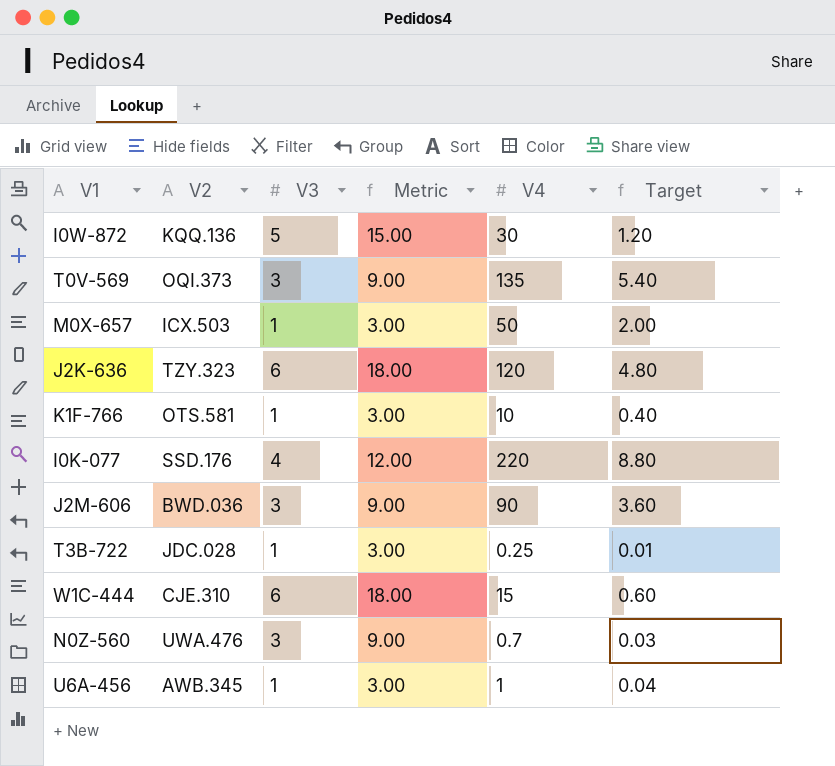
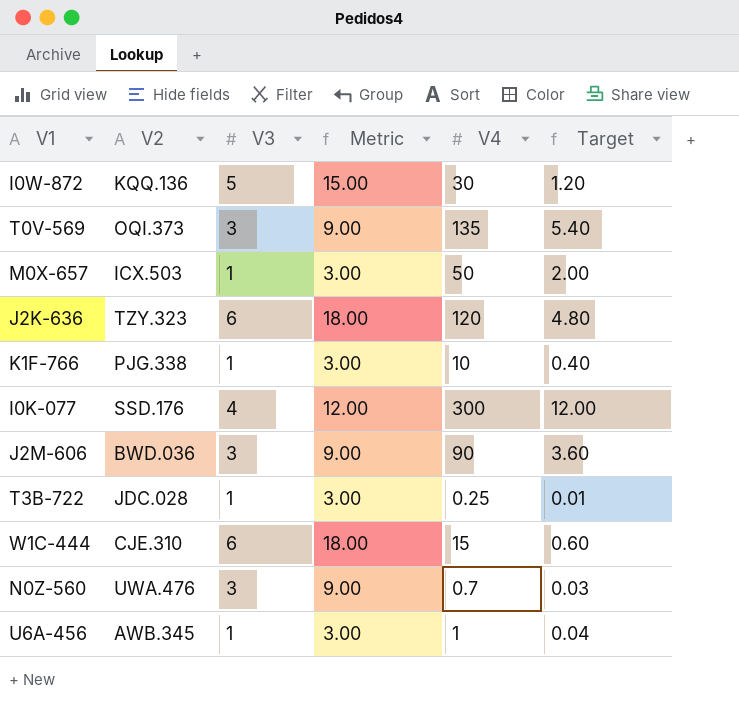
K1F-766 | V2: OTS.581 -> PJG.338
I0K-077 | V4: 220 -> 300
I0K-077 | Target: 8.80 -> 12.00

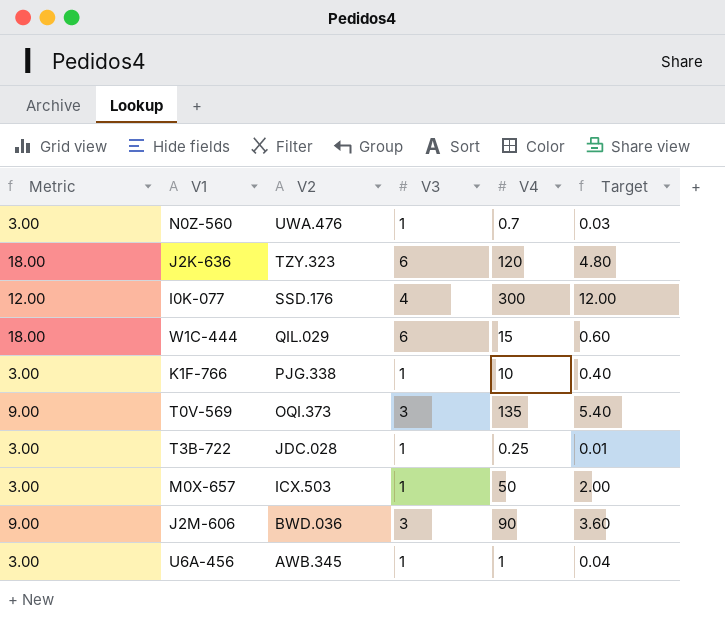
row order: none -> V2 descending
column Metric | position: 4 -> 1
row I0W-872: KQQ.136 | 5 | 15.00 | 30 | 1.20 -> none
N0Z-560 | Metric: 9.00 -> 3.00
N0Z-560 | V3: 3 -> 1
W1C-444 | V2: CJE.310 -> QIL.029

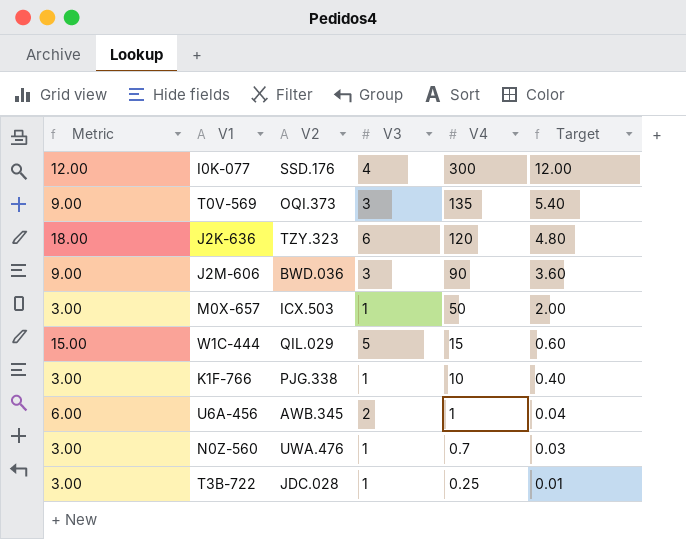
row order: V2 descending -> V4 descending
W1C-444 | Metric: 18.00 -> 15.00
W1C-444 | V3: 6 -> 5
U6A-456 | Metric: 3.00 -> 6.00
U6A-456 | V3: 1 -> 2

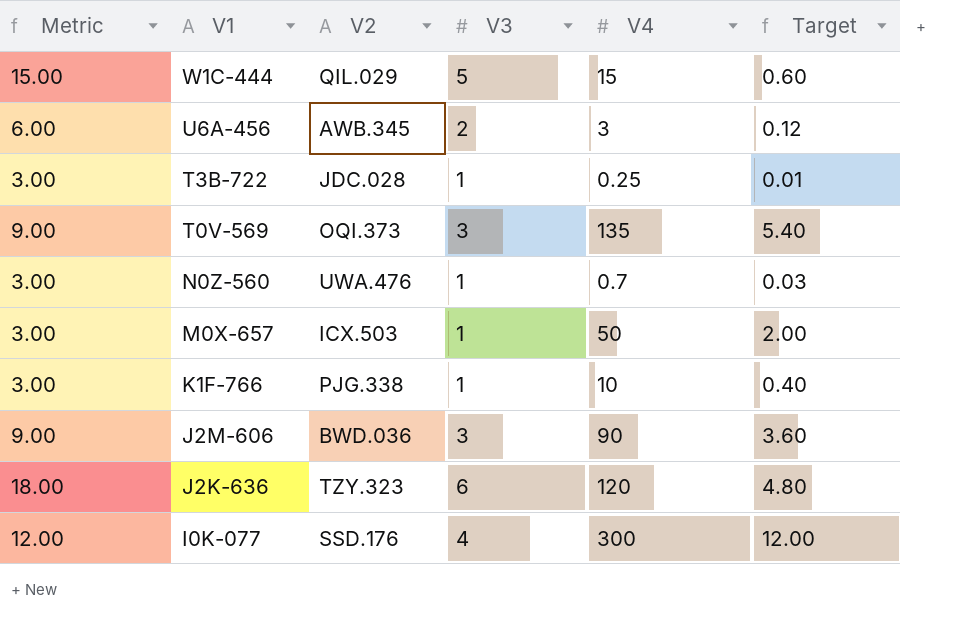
row order: V4 descending -> V1 descending
U6A-456 | V4: 1 -> 3
U6A-456 | Target: 0.04 -> 0.12

